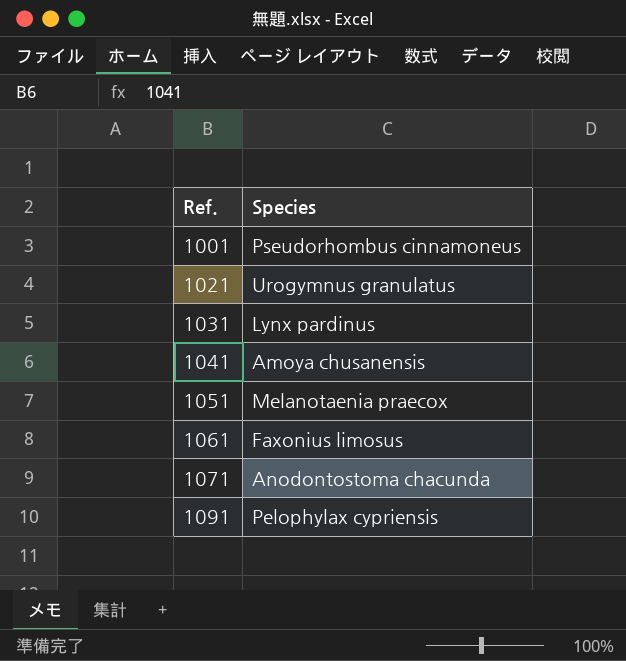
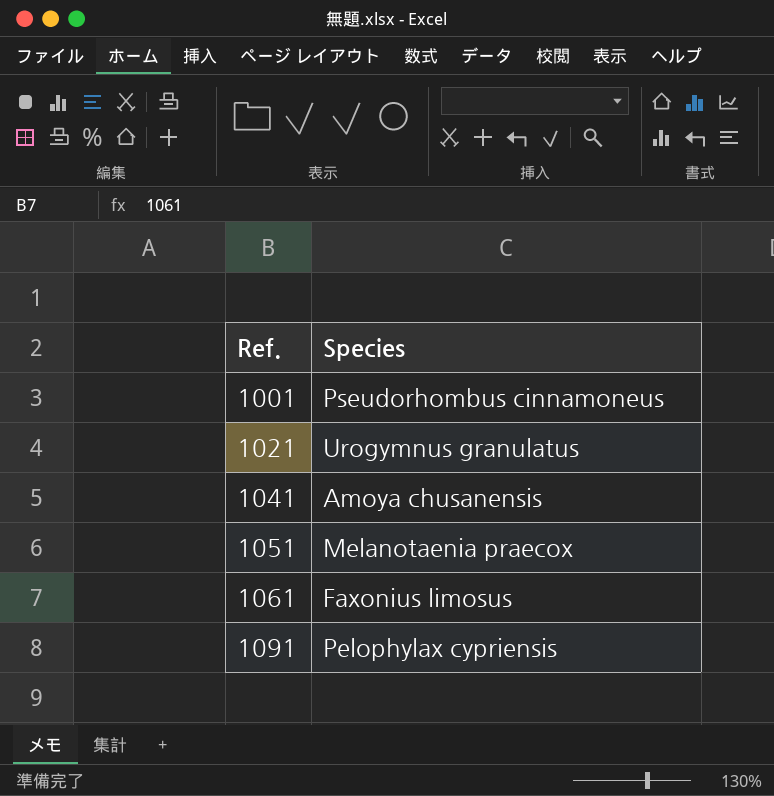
row 1031: Lynx pardinus -> none
row 1071: Anodontostoma chacunda -> none

